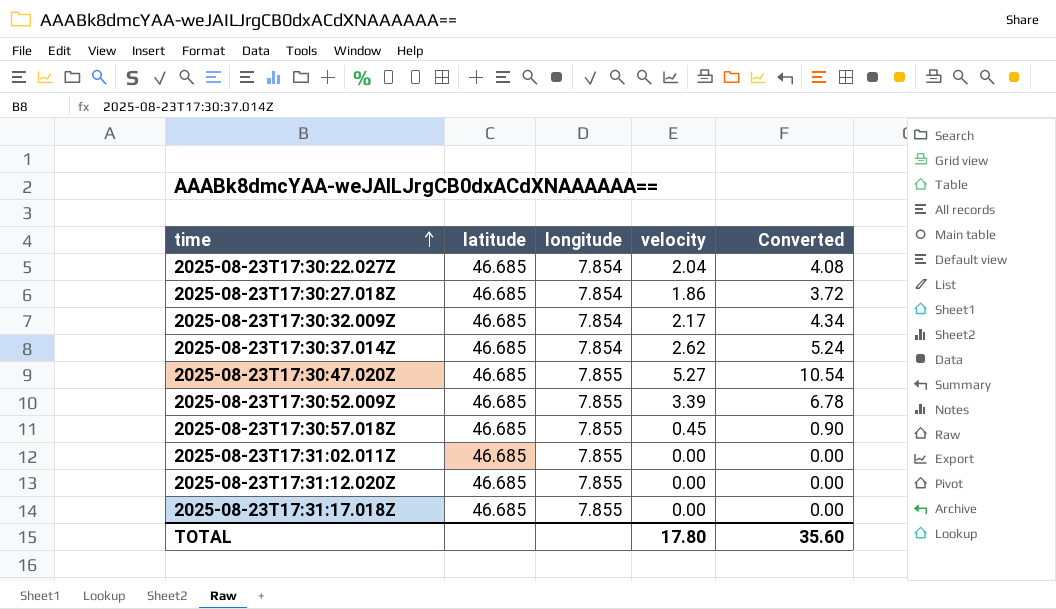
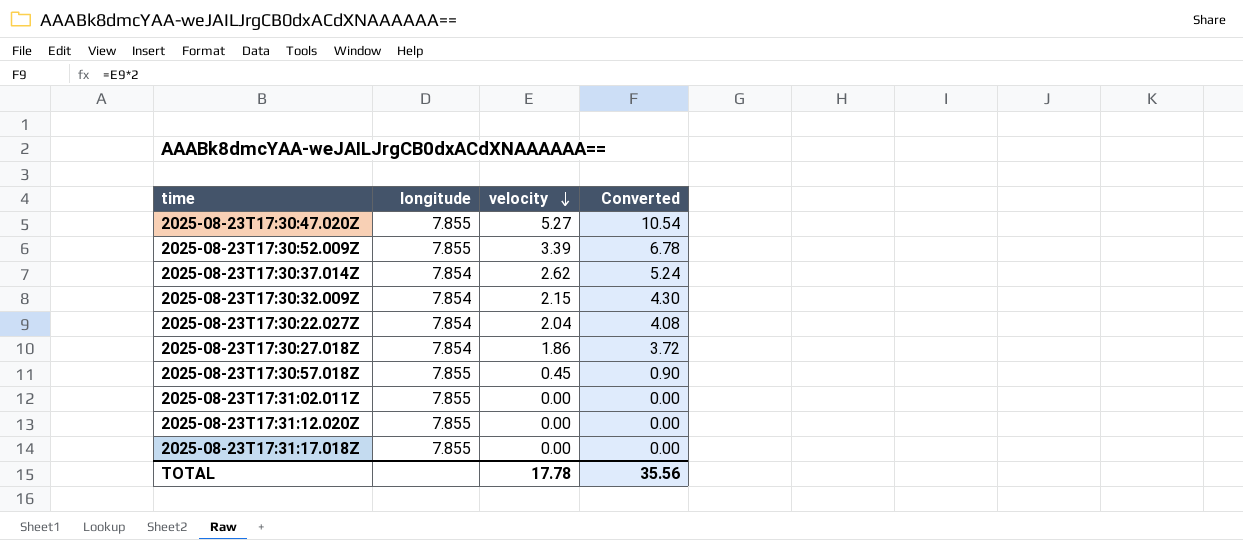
row order: time ascending -> velocity descending
column latitude | position: 2 -> none
2025-08-23T17:30:32.009Z | velocity: 2.17 -> 2.15
2025-08-23T17:30:32.009Z | Converted: 4.34 -> 4.30
TOTAL | velocity: 17.80 -> 17.78
TOTAL | Converted: 35.60 -> 35.56

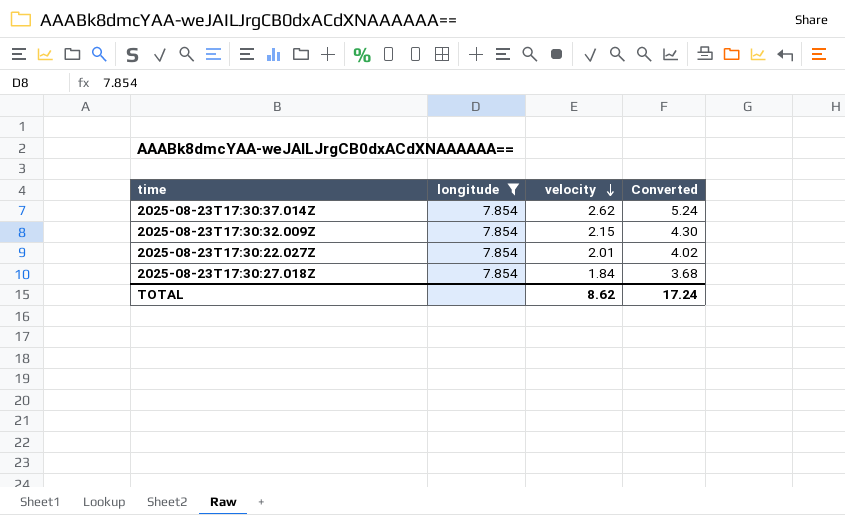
filter: none -> longitude = 7.854
2025-08-23T17:30:22.027Z | velocity: 2.04 -> 2.01
2025-08-23T17:30:22.027Z | Converted: 4.08 -> 4.02
2025-08-23T17:30:27.018Z | velocity: 1.86 -> 1.84
2025-08-23T17:30:27.018Z | Converted: 3.72 -> 3.68
TOTAL | velocity: 17.78 -> 8.62
TOTAL | Converted: 35.56 -> 17.24

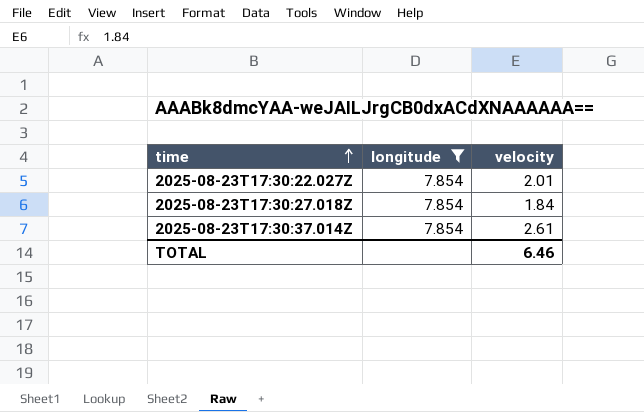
row order: velocity descending -> time ascending
column Converted | formula: [velocity] * 2 -> none
row 2025-08-23T17:30:32.009Z: 7.854 | 2.15 | 4.30 -> none
2025-08-23T17:30:37.014Z | velocity: 2.62 -> 2.61
TOTAL | velocity: 8.62 -> 6.46

